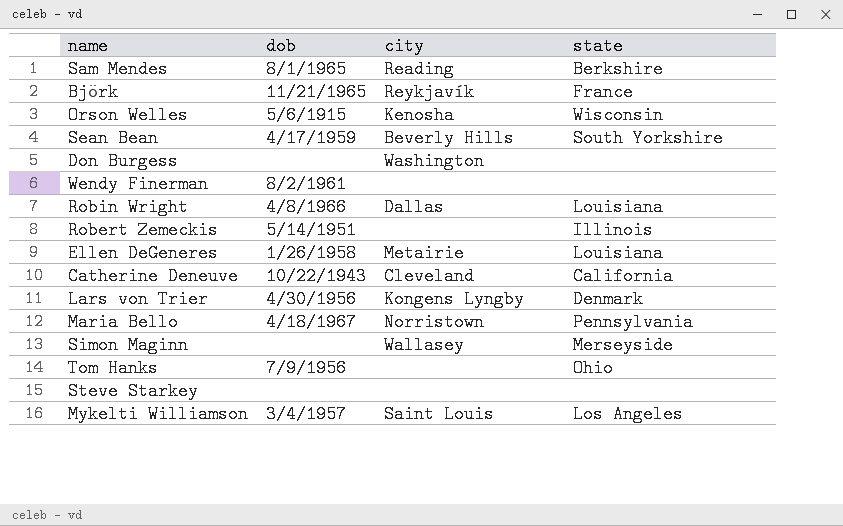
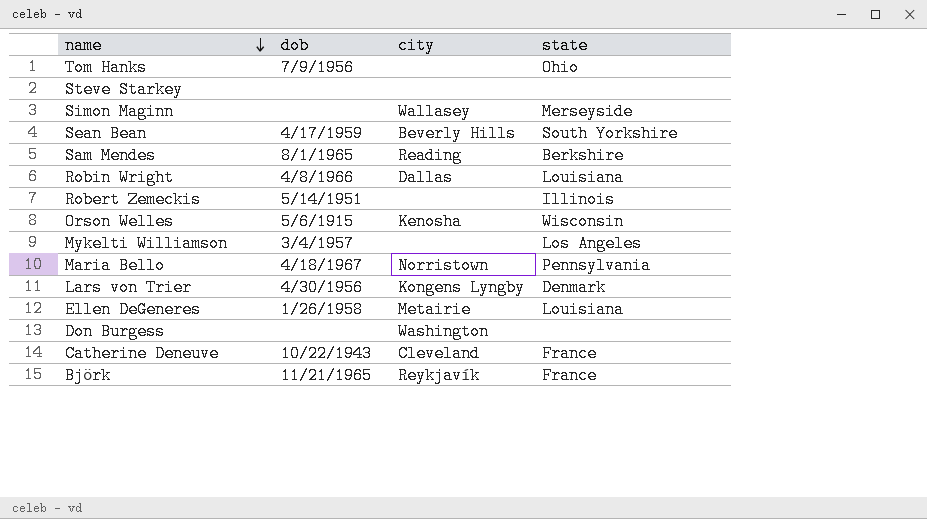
row order: none -> name descending
row Wendy Finerman: 8/2/1961 | none | none -> none
Mykelti Williamson | city: Saint Louis -> none
Catherine Deneuve | state: California -> France

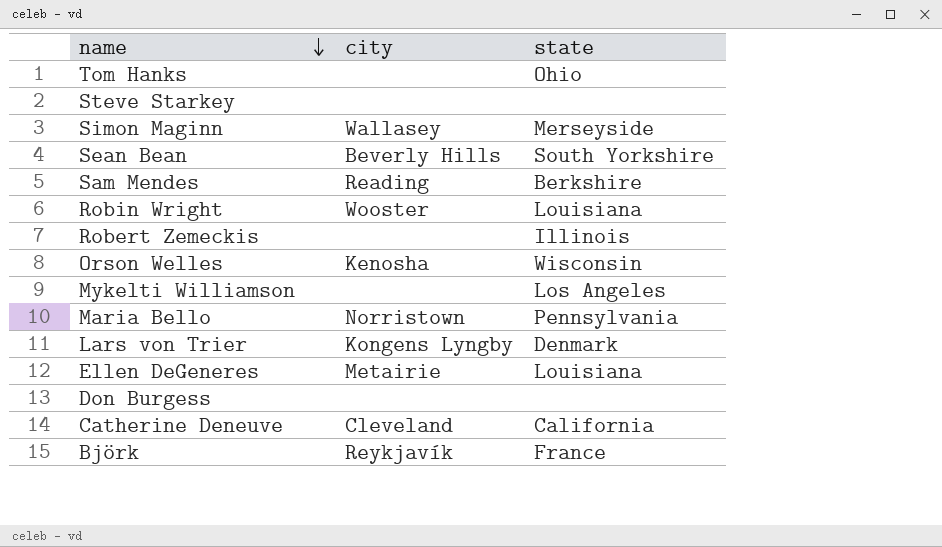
column dob | position: 2 -> none
Robin Wright | city: Dallas -> Wooster
Don Burgess | city: Washington -> none
Catherine Deneuve | state: France -> California

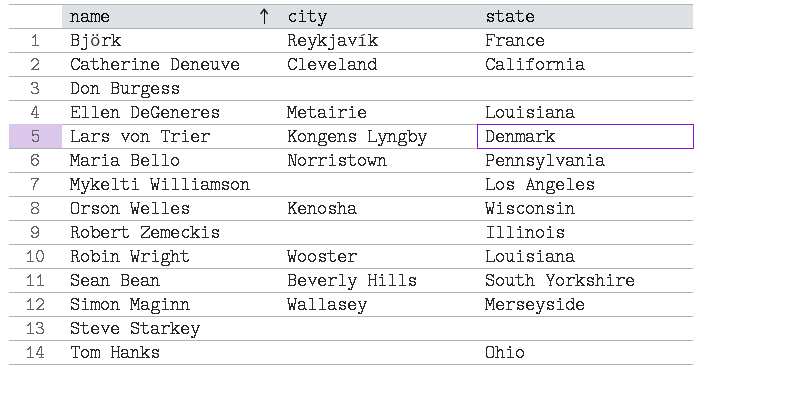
row order: name descending -> name ascending
row Sam Mendes: Reading | Berkshire -> none

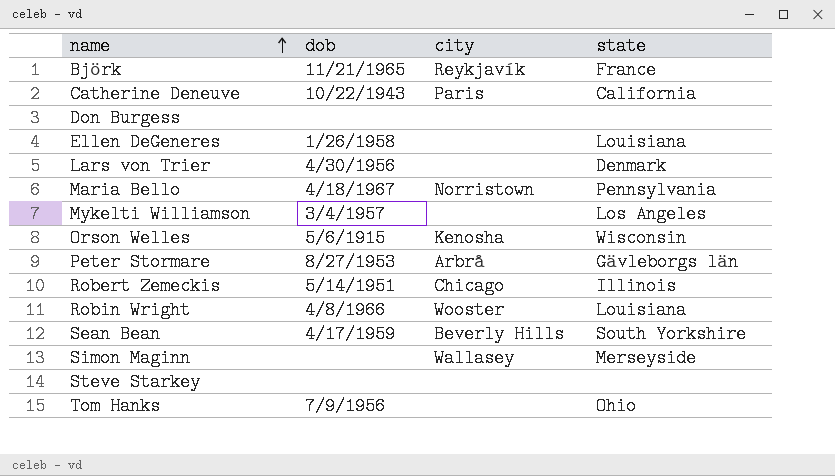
column dob | position: none -> 2
Catherine Deneuve | city: Cleveland -> Paris
Ellen DeGeneres | city: Metairie -> none
Lars von Trier | city: Kongens Lyngby -> none
row Peter Stormare: none -> 8/27/1953 | Arbrå | Gävleborgs län
Robert Zemeckis | city: none -> Chicago

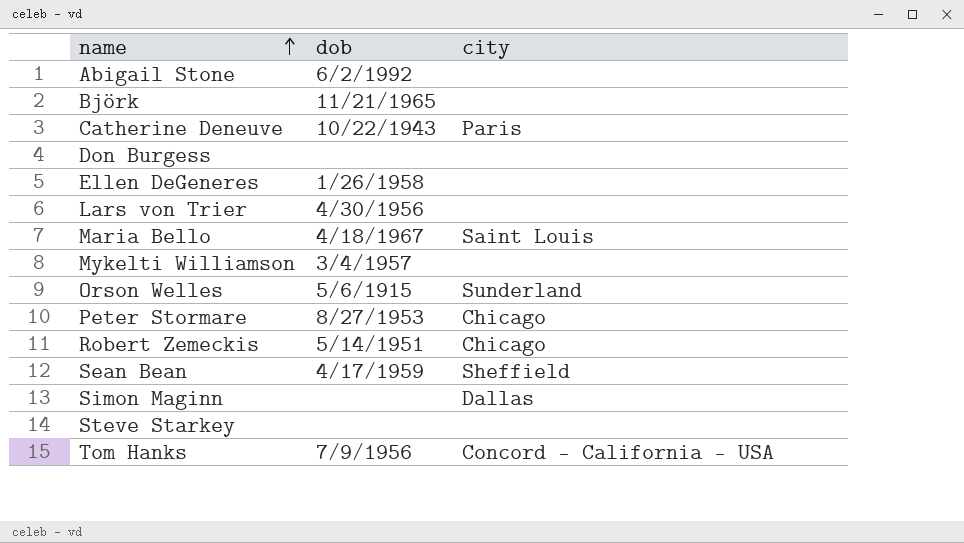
column state | position: 4 -> none
row Robin Wright: 4/8/1966 | Wooster | Louisiana -> none
row Abigail Stone: none -> 6/2/1992 | none
Björk | city: Reykjavík -> none
Maria Bello | city: Norristown -> Saint Louis
Orson Welles | city: Kenosha -> Sunderland
Peter Stormare | city: Arbrå -> Chicago
Sean Bean | city: Beverly Hills -> Sheffield
Simon Maginn | city: Wallasey -> Dallas
Tom Hanks | city: none -> Concord - California - USA

